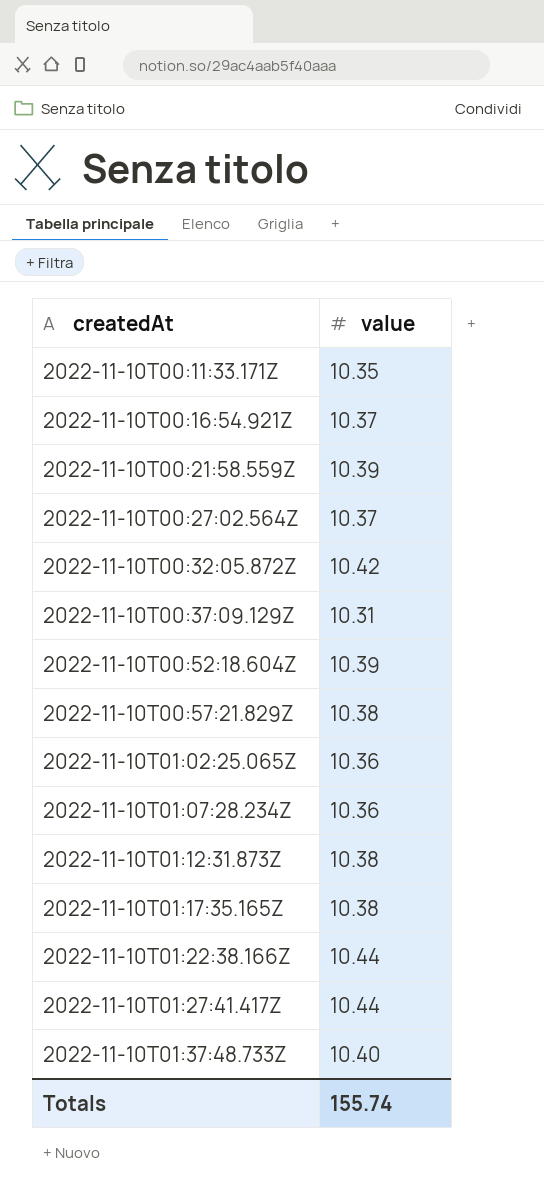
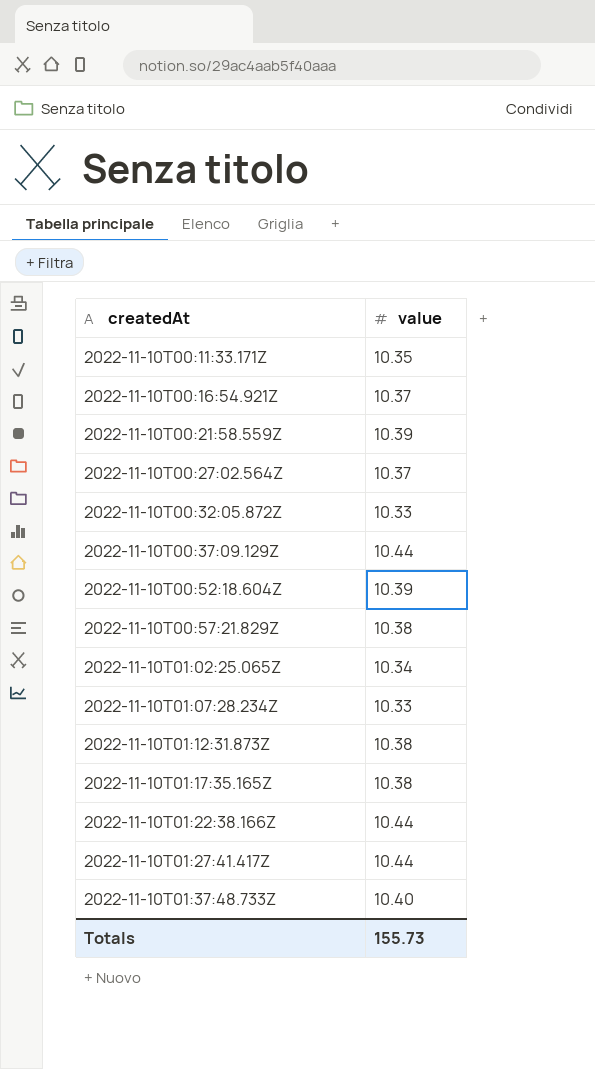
2022-11-10T00:32:05.872Z | value: 10.42 -> 10.33
2022-11-10T00:37:09.129Z | value: 10.31 -> 10.44
2022-11-10T01:02:25.065Z | value: 10.36 -> 10.34
2022-11-10T01:07:28.234Z | value: 10.36 -> 10.33
Totals | value: 155.74 -> 155.73

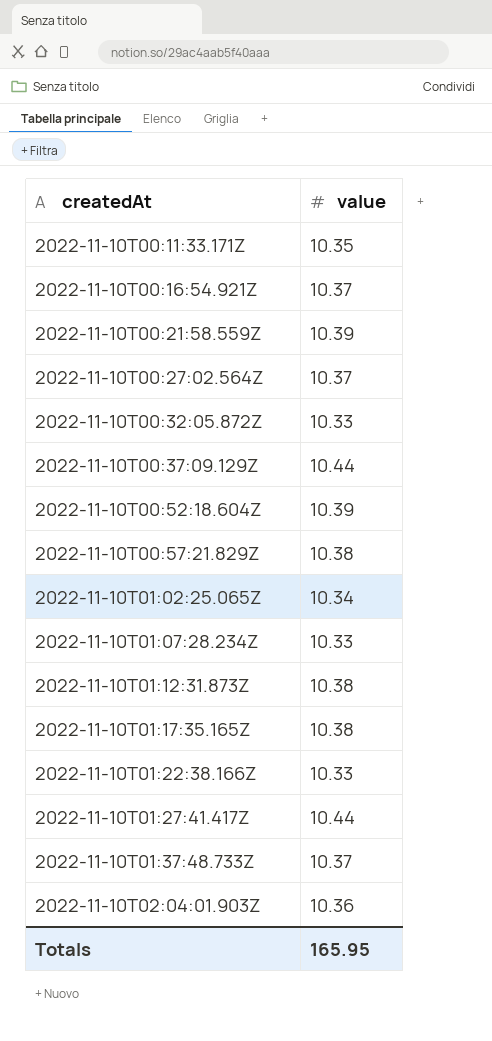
2022-11-10T01:22:38.166Z | value: 10.44 -> 10.33
2022-11-10T01:37:48.733Z | value: 10.40 -> 10.37
row 2022-11-10T02:04:01.903Z: none -> 10.36
Totals | value: 155.73 -> 165.95

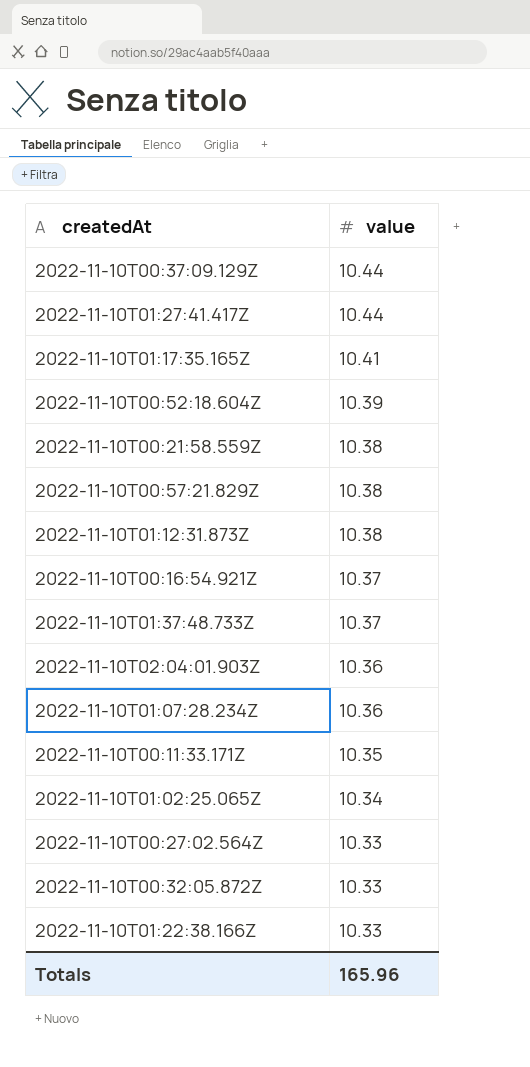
row order: createdAt ascending -> value descending
2022-11-10T01:17:35.165Z | value: 10.38 -> 10.41
2022-11-10T00:21:58.559Z | value: 10.39 -> 10.38
2022-11-10T01:07:28.234Z | value: 10.33 -> 10.36
2022-11-10T00:27:02.564Z | value: 10.37 -> 10.33
Totals | value: 165.95 -> 165.96

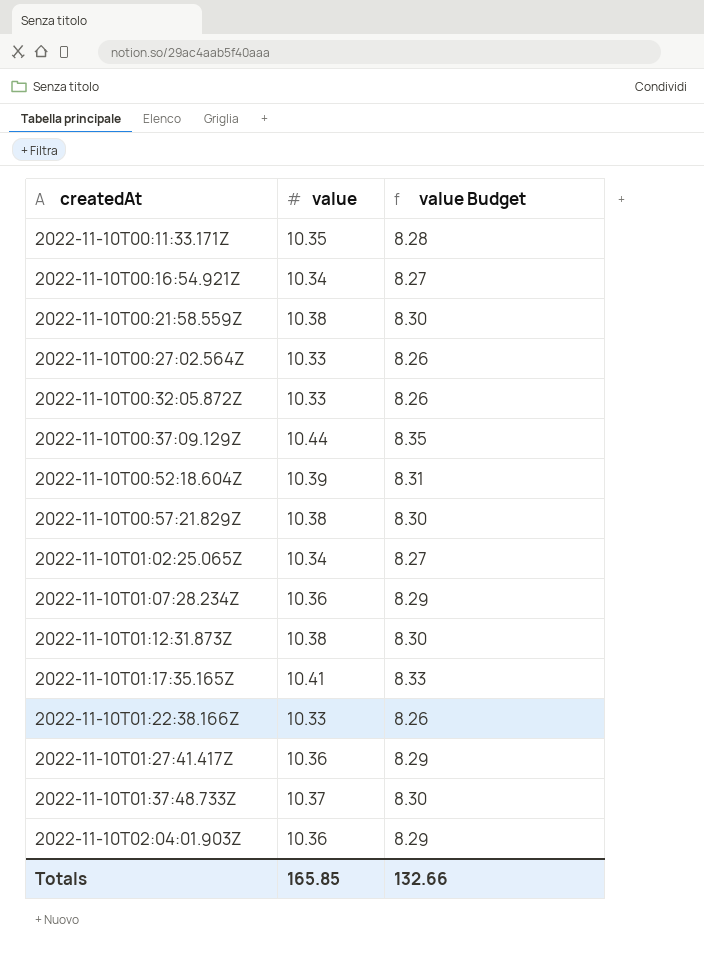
row order: value descending -> createdAt ascending
column value Budget | formula: none -> [value] * 0.8
2022-11-10T00:16:54.921Z | value: 10.37 -> 10.34
2022-11-10T01:27:41.417Z | value: 10.44 -> 10.36
Totals | value: 165.96 -> 165.85

